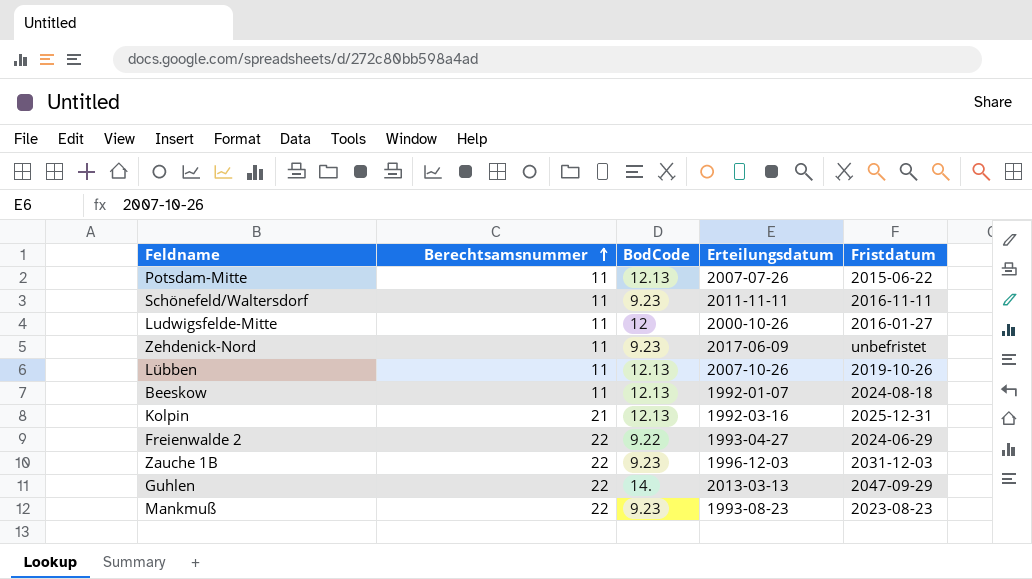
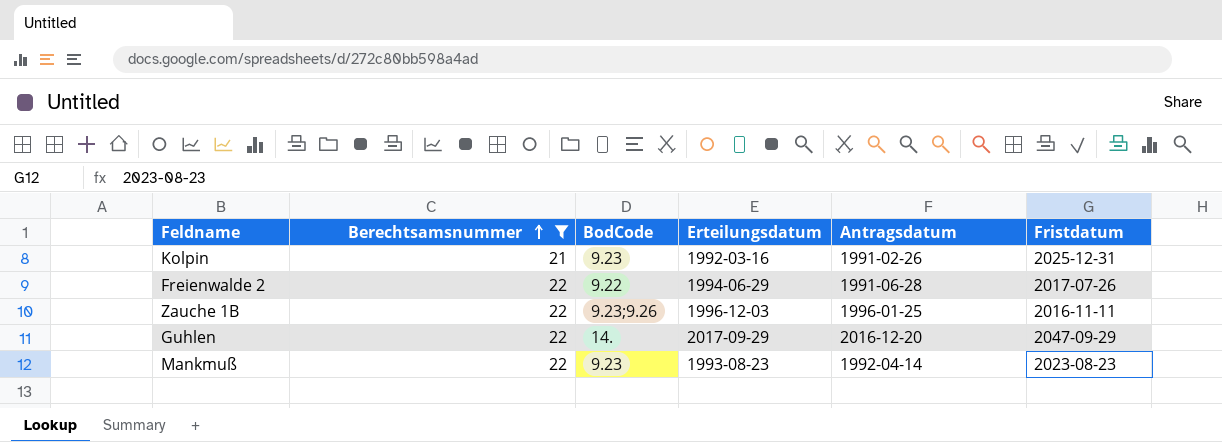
filter: none -> Berechtsamsnummer != 11
column Antragsdatum | position: none -> 5
Kolpin | BodCode: 12.13 -> 9.23
Freienwalde 2 | Erteilungsdatum: 1993-04-27 -> 1994-06-29
Freienwalde 2 | Fristdatum: 2024-06-29 -> 2017-07-26
Zauche 1B | BodCode: 9.23 -> 9.23;9.26
Zauche 1B | Fristdatum: 2031-12-03 -> 2016-11-11
Guhlen | Erteilungsdatum: 2013-03-13 -> 2017-09-29

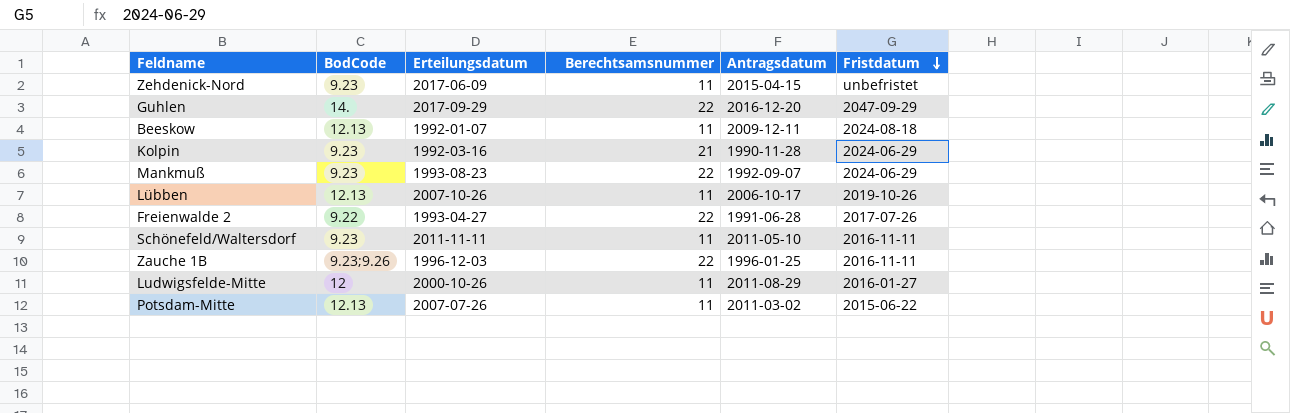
filter: Berechtsamsnummer != 11 -> none
row order: Berechtsamsnummer ascending -> Fristdatum descending
column Berechtsamsnummer | position: 2 -> 4
Kolpin | Antragsdatum: 1991-02-26 -> 1990-11-28
Kolpin | Fristdatum: 2025-12-31 -> 2024-06-29
Mankmuß | Antragsdatum: 1992-04-14 -> 1992-09-07
Mankmuß | Fristdatum: 2023-08-23 -> 2024-06-29
Freienwalde 2 | Erteilungsdatum: 1994-06-29 -> 1993-04-27

